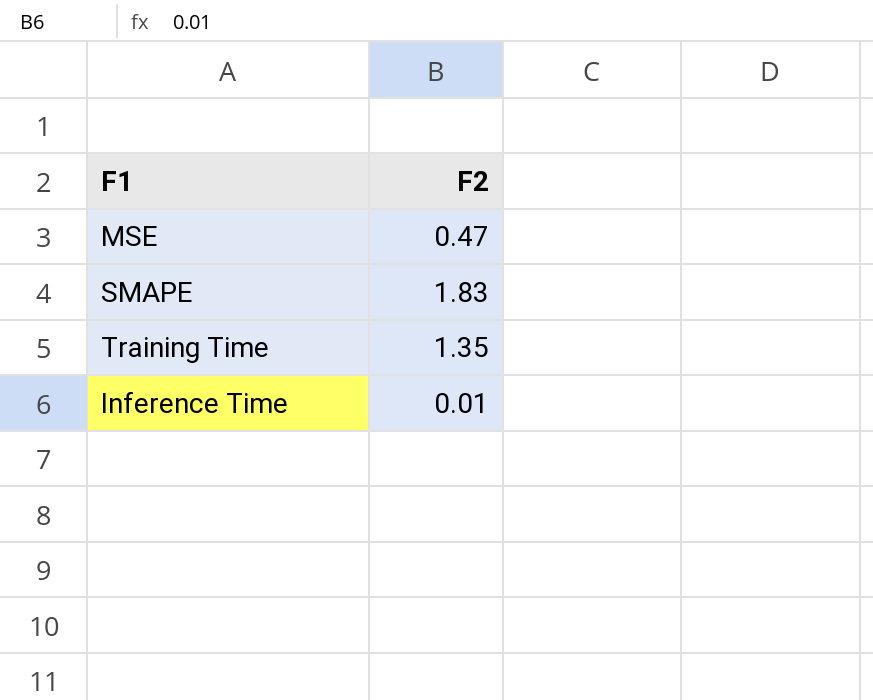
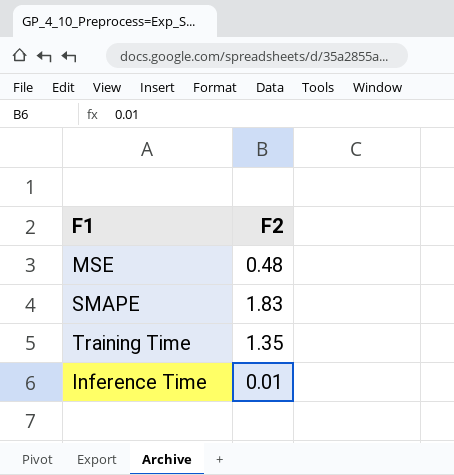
MSE | F2: 0.47 -> 0.48

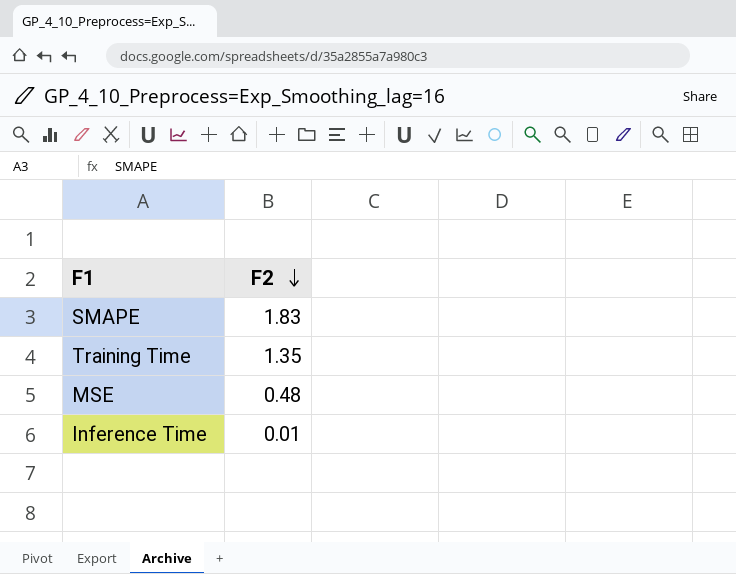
row order: none -> F2 descending

